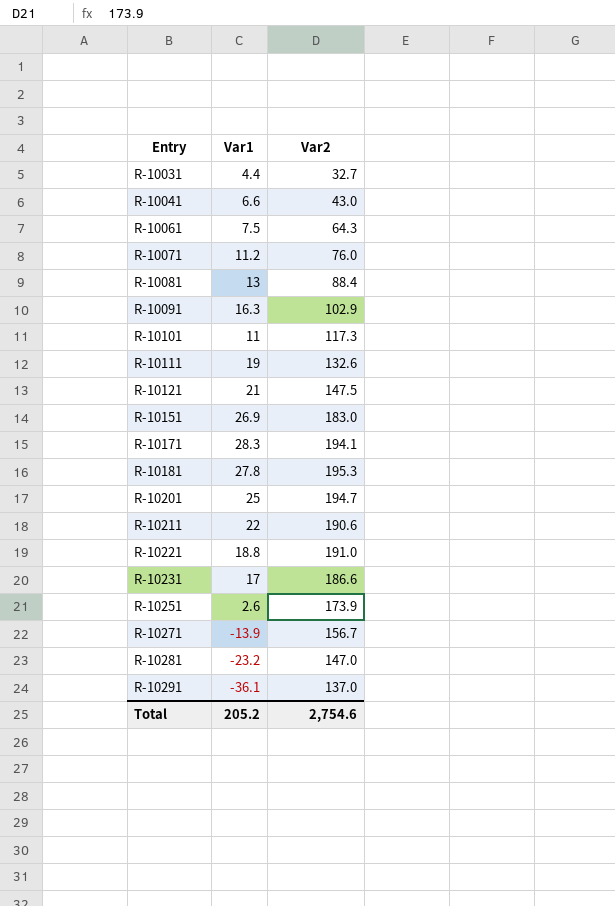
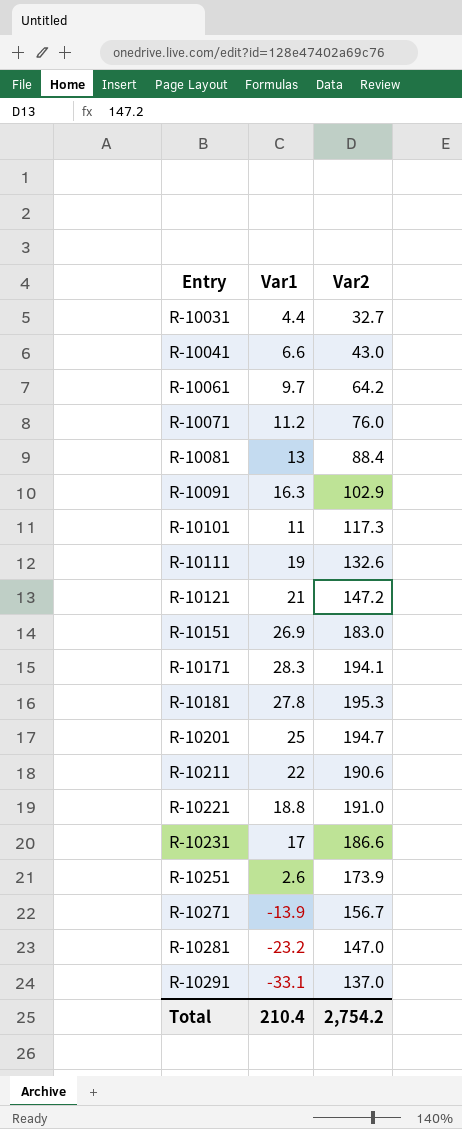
R-10061 | Var1: 7.5 -> 9.7
R-10061 | Var2: 64.3 -> 64.2
R-10121 | Var2: 147.5 -> 147.2
R-10291 | Var1: -36.1 -> -33.1
Total | Var1: 205.2 -> 210.4
Total | Var2: 2,754.6 -> 2,754.2

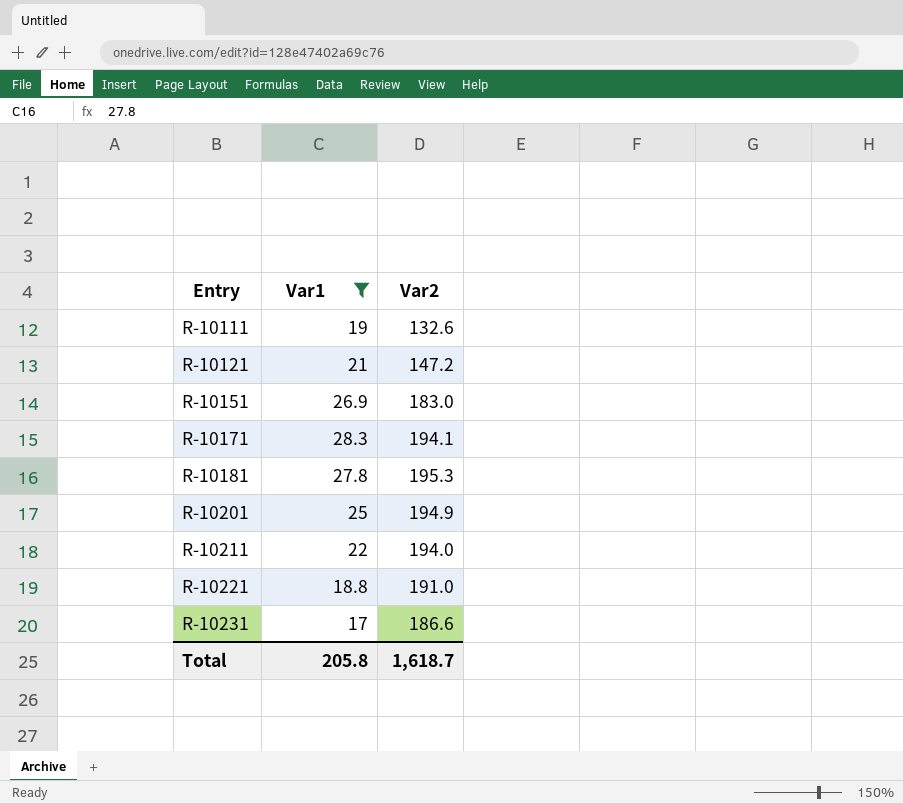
filter: none -> Var1 >= 17
R-10201 | Var2: 194.7 -> 194.9
R-10211 | Var2: 190.6 -> 194.0
Total | Var1: 210.4 -> 205.8
Total | Var2: 2,754.2 -> 1,618.7

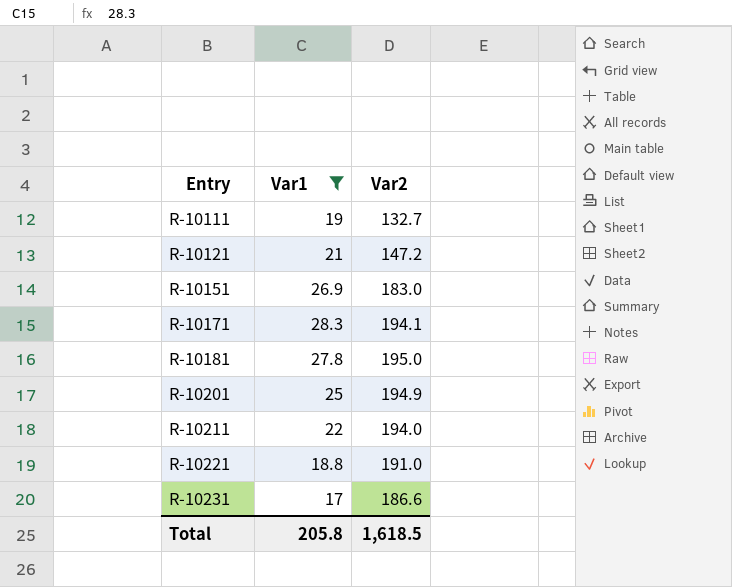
R-10111 | Var2: 132.6 -> 132.7
R-10181 | Var2: 195.3 -> 195.0
Total | Var2: 1,618.7 -> 1,618.5

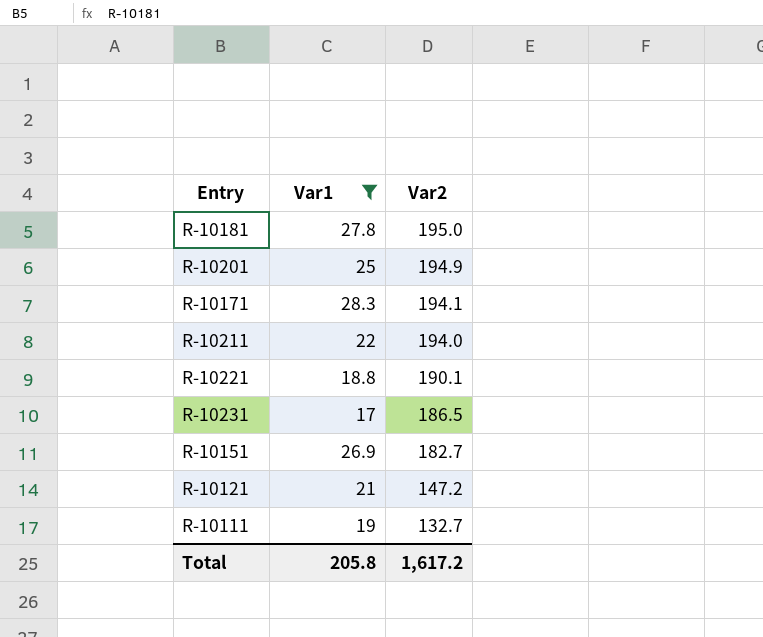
row order: Entry ascending -> Var2 descending
R-10221 | Var2: 191.0 -> 190.1
R-10231 | Var2: 186.6 -> 186.5
R-10151 | Var2: 183.0 -> 182.7
Total | Var2: 1,618.5 -> 1,617.2

